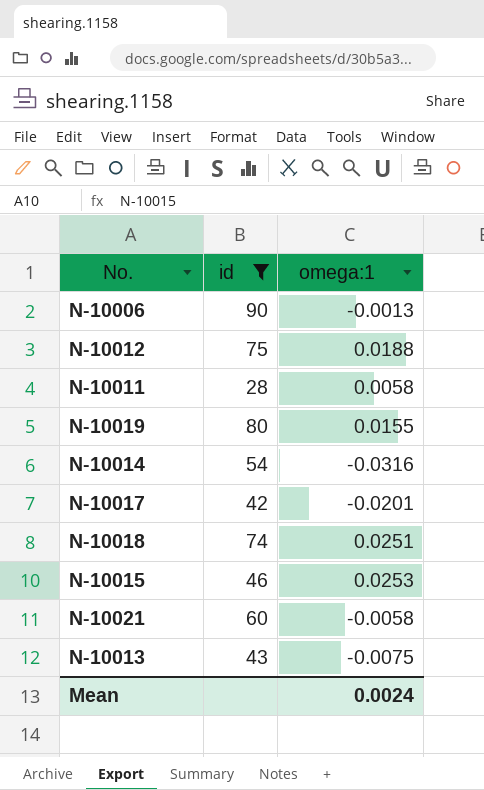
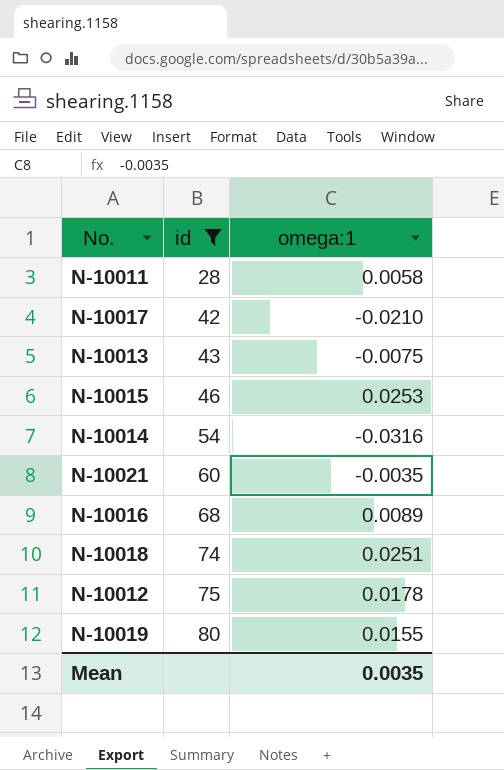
row order: none -> id ascending
row N-10006: 90 | -0.0013 -> none
N-10017 | omega:1: -0.0201 -> -0.0210
N-10021 | omega:1: -0.0058 -> -0.0035
row N-10016: none -> 68 | 0.0089
N-10012 | omega:1: 0.0188 -> 0.0178
Mean | omega:1: 0.0024 -> 0.0035

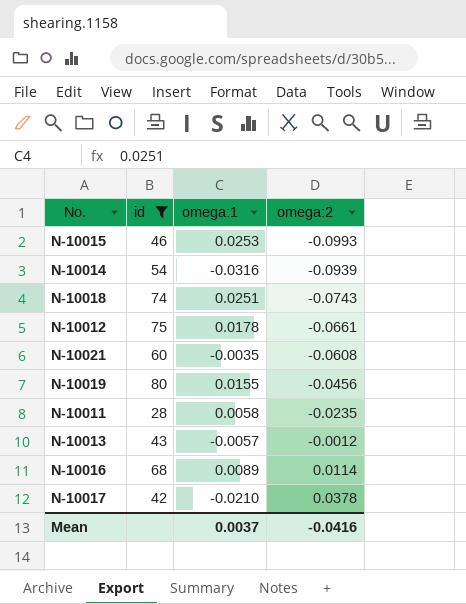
row order: id ascending -> omega:2 ascending
column omega:2 | position: none -> 4
N-10013 | omega:1: -0.0075 -> -0.0057
Mean | omega:1: 0.0035 -> 0.0037

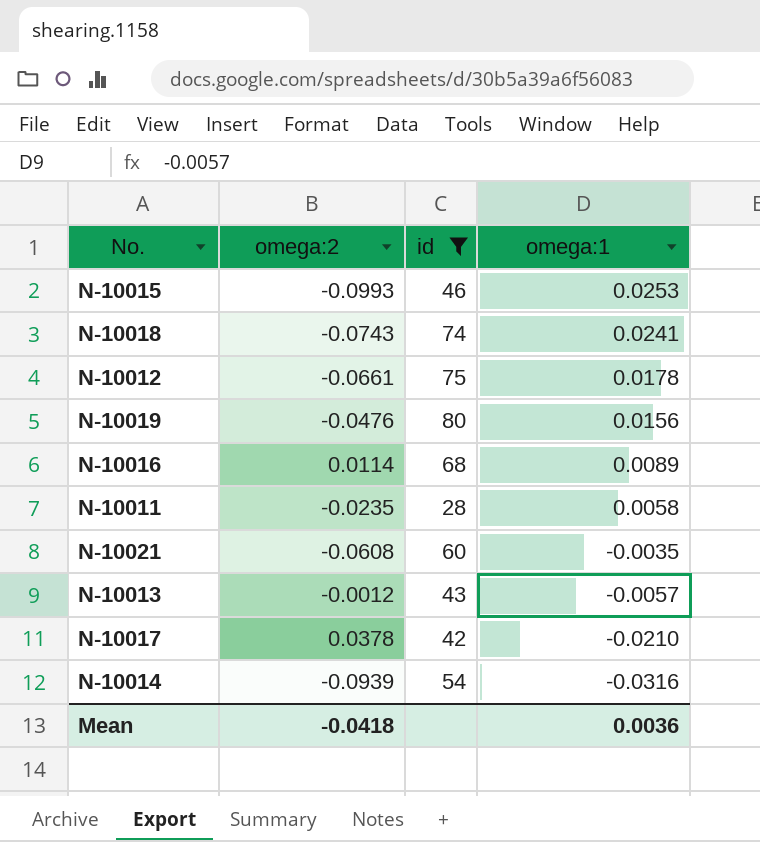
row order: omega:2 ascending -> omega:1 descending
column omega:2 | position: 4 -> 2
N-10018 | omega:1: 0.0251 -> 0.0241
N-10019 | omega:2: -0.0456 -> -0.0476
N-10019 | omega:1: 0.0155 -> 0.0156
Mean | omega:2: -0.0416 -> -0.0418
Mean | omega:1: 0.0037 -> 0.0036

